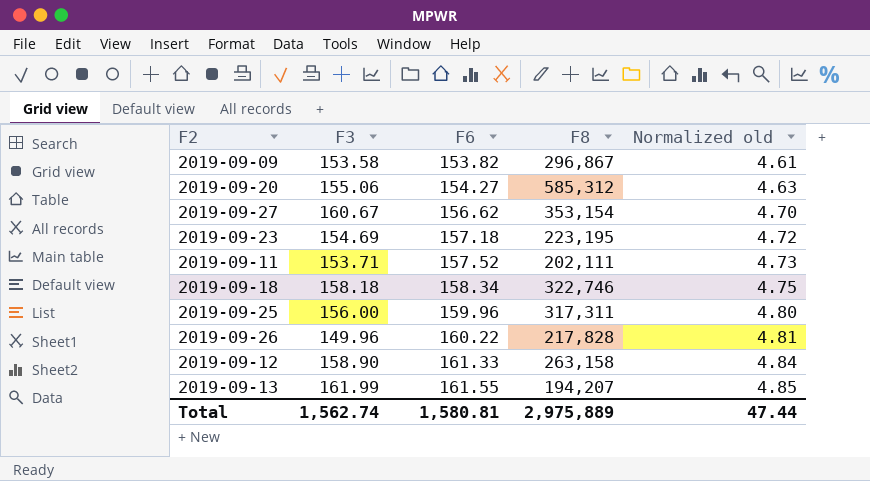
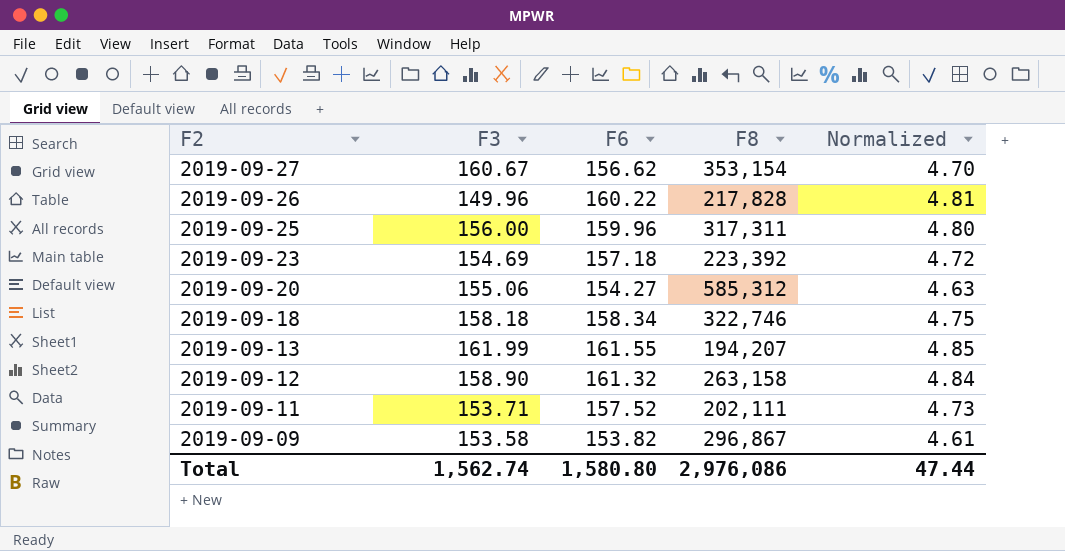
row order: F6 ascending -> F2 descending
column name: Normalized old -> Normalized
2019-09-23 | F8: 223,195 -> 223,392
2019-09-12 | F6: 161.33 -> 161.32
Total | F6: 1,580.81 -> 1,580.80
Total | F8: 2,975,889 -> 2,976,086

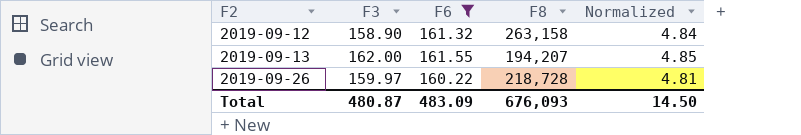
filter: none -> F6 >= 160.22
row order: F2 descending -> F2 ascending
2019-09-13 | F3: 161.99 -> 162.00
2019-09-26 | F3: 149.96 -> 159.97
2019-09-26 | F8: 217,828 -> 218,728
Total | F3: 1,562.74 -> 480.87
Total | F6: 1,580.80 -> 483.09
Total | F8: 2,976,086 -> 676,093
Total | Normalized: 47.44 -> 14.50

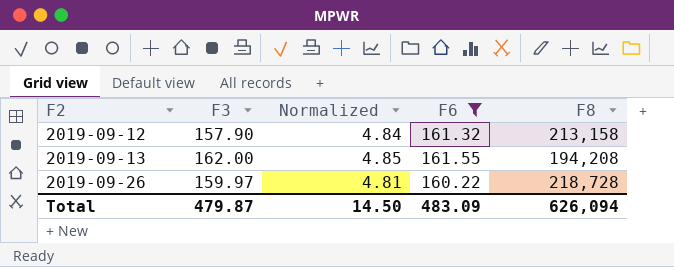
column Normalized | position: 5 -> 3
2019-09-12 | F3: 158.90 -> 157.90
2019-09-12 | F8: 263,158 -> 213,158
2019-09-13 | F8: 194,207 -> 194,208
Total | F3: 480.87 -> 479.87
Total | F8: 676,093 -> 626,094

